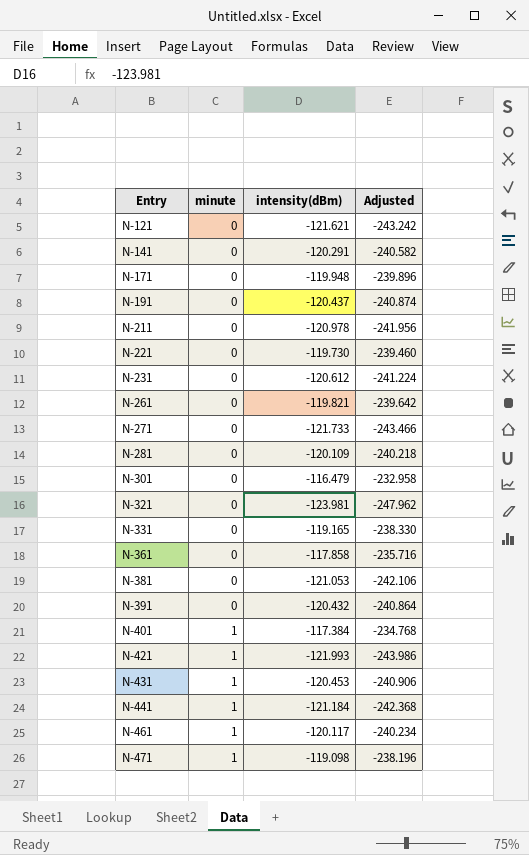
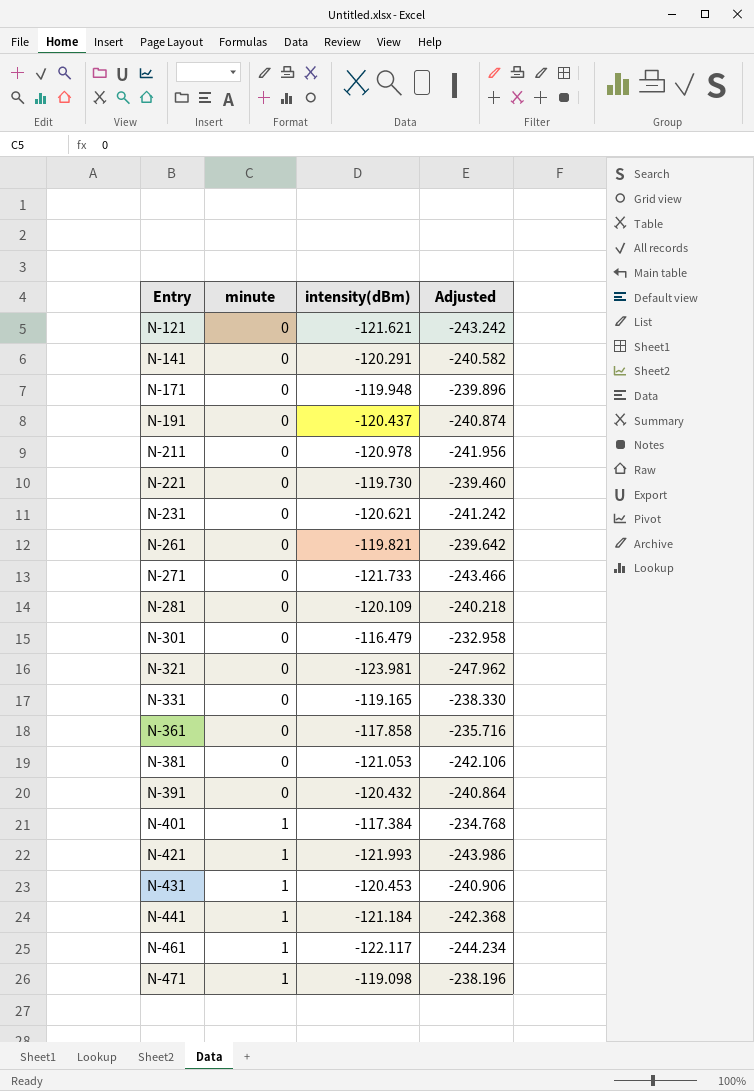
N-231 | intensity(dBm): -120.612 -> -120.621
N-231 | Adjusted: -241.224 -> -241.242
N-461 | intensity(dBm): -120.117 -> -122.117
N-461 | Adjusted: -240.234 -> -244.234

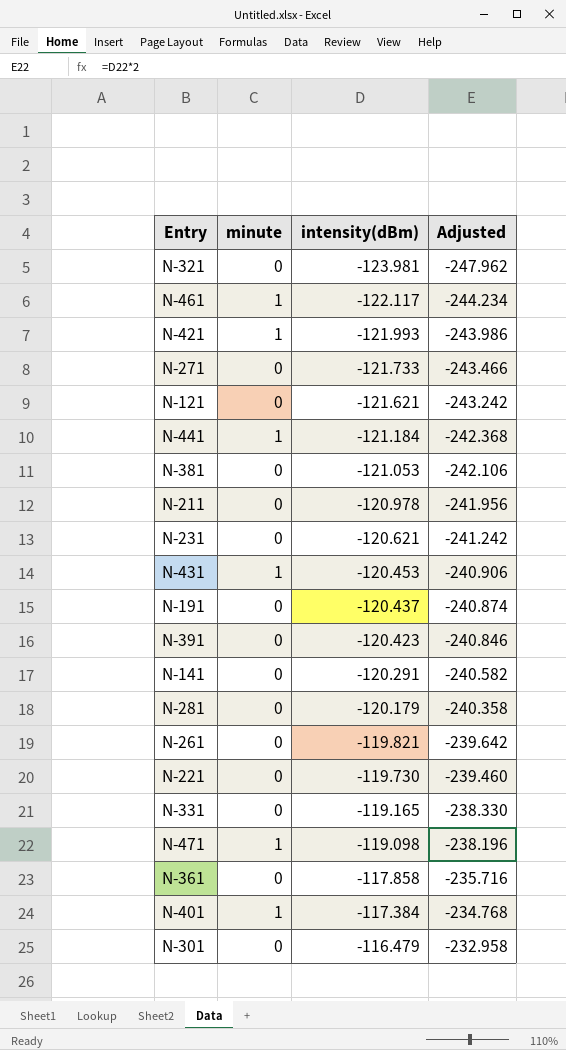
row order: Entry ascending -> intensity(dBm) ascending
row N-171: 0 | -119.948 | -239.896 -> none
N-391 | intensity(dBm): -120.432 -> -120.423
N-391 | Adjusted: -240.864 -> -240.846
N-281 | intensity(dBm): -120.109 -> -120.179
N-281 | Adjusted: -240.218 -> -240.358

